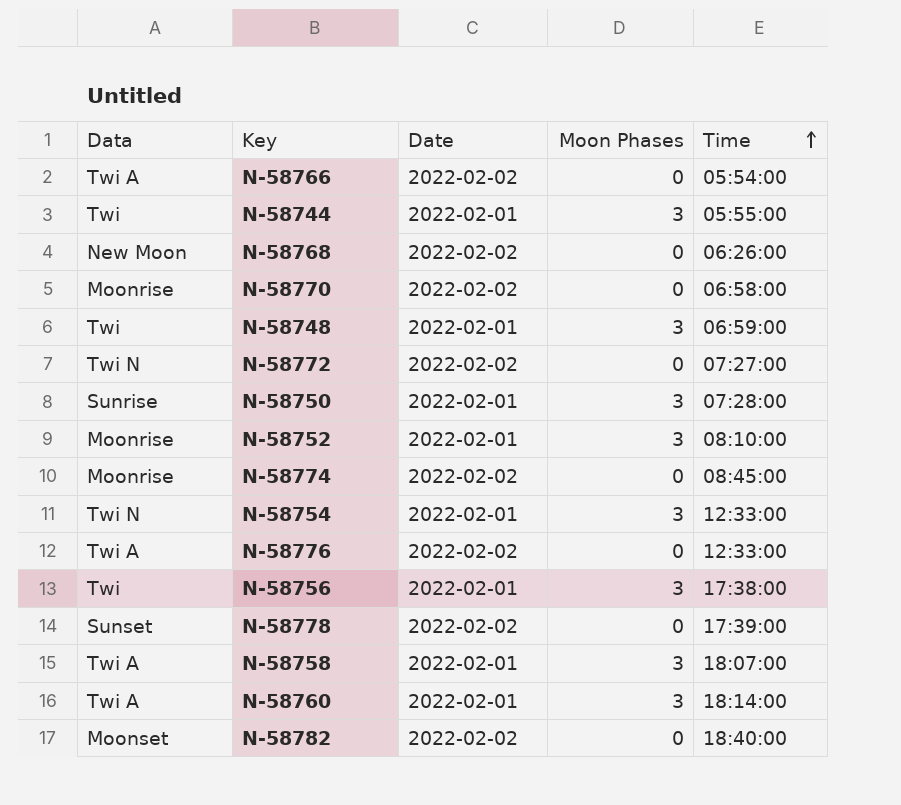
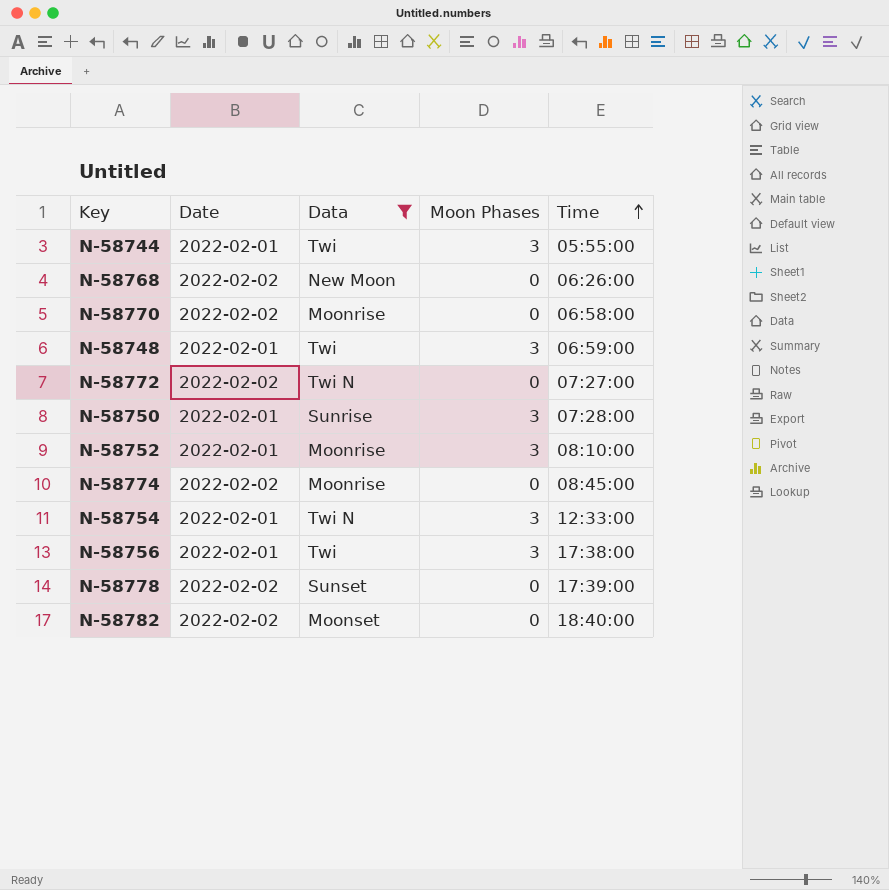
filter: none -> Data != Twi A
column Data | position: 1 -> 3

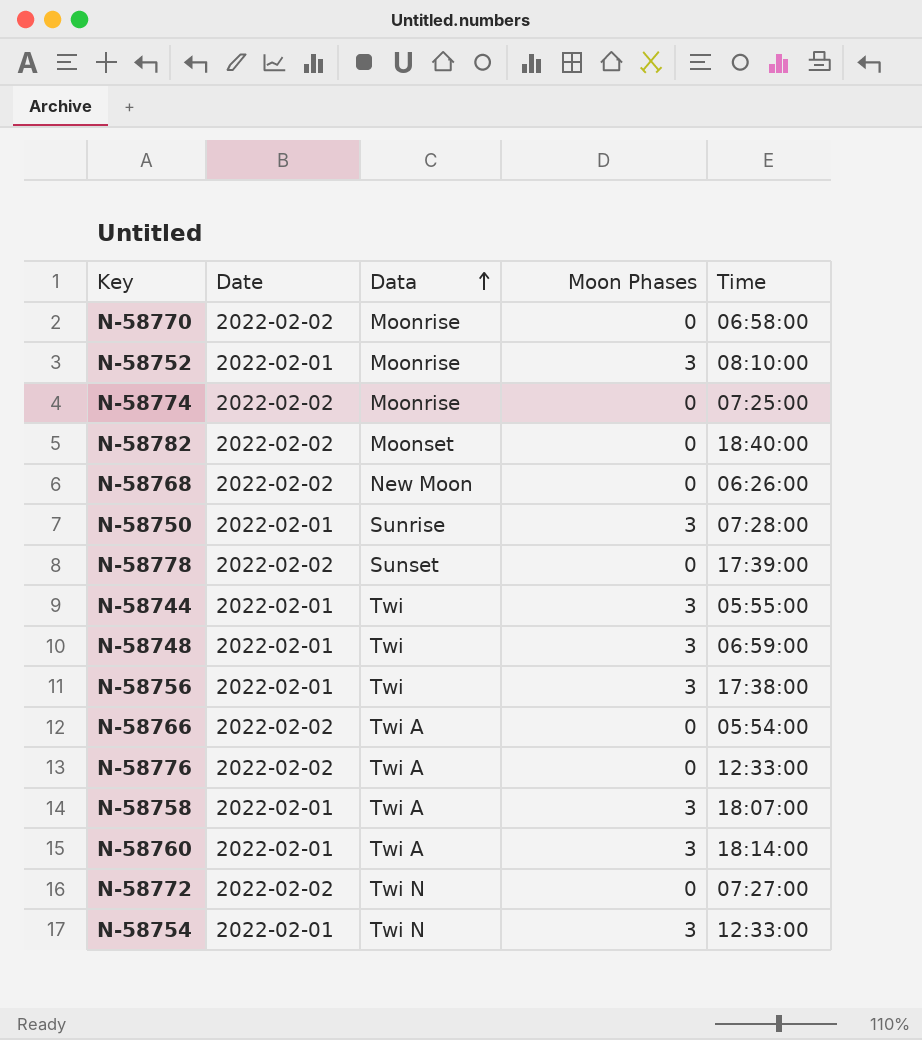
filter: Data != Twi A -> none
row order: Time ascending -> Data ascending
N-58774 | Time: 08:45:00 -> 07:25:00

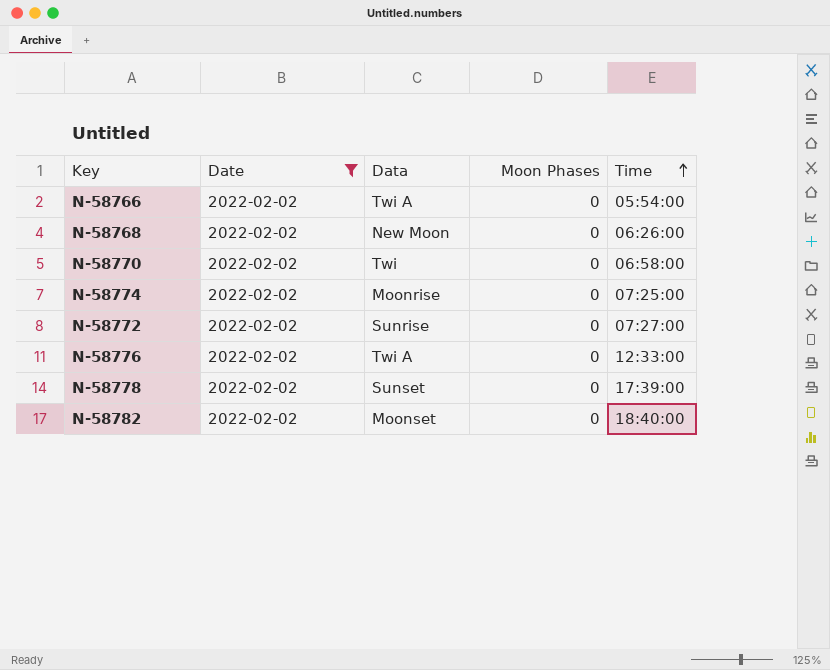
filter: none -> Date = 2022-02-02
row order: Data ascending -> Time ascending
N-58770 | Data: Moonrise -> Twi
N-58772 | Data: Twi N -> Sunrise

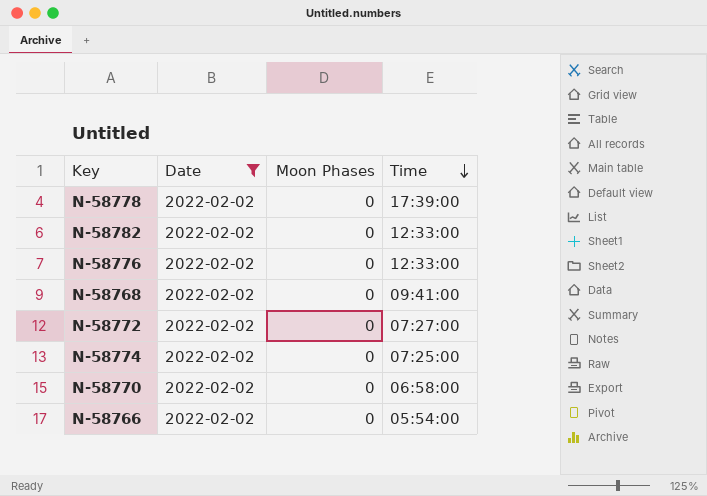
row order: Time ascending -> Time descending
column Data | position: 3 -> none
N-58782 | Time: 18:40:00 -> 12:33:00
N-58768 | Time: 06:26:00 -> 09:41:00

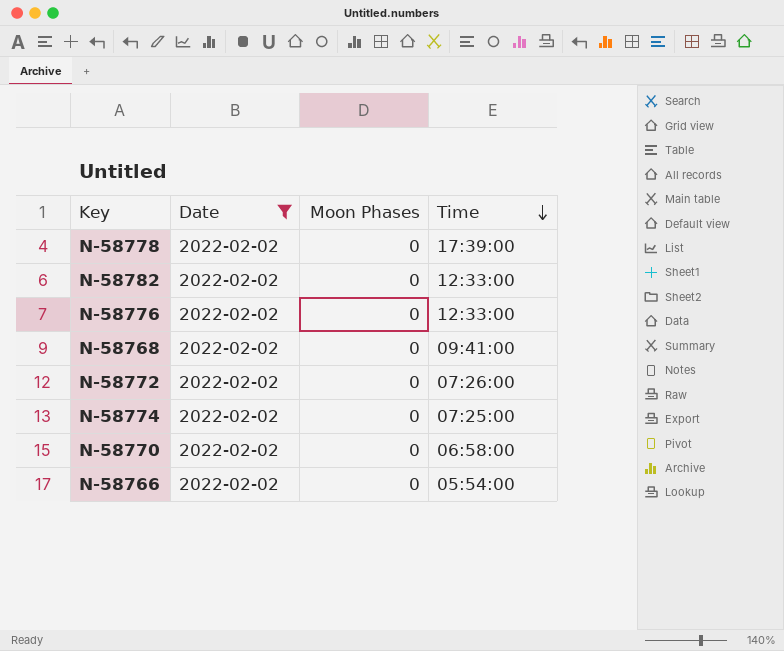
N-58772 | Time: 07:27:00 -> 07:26:00

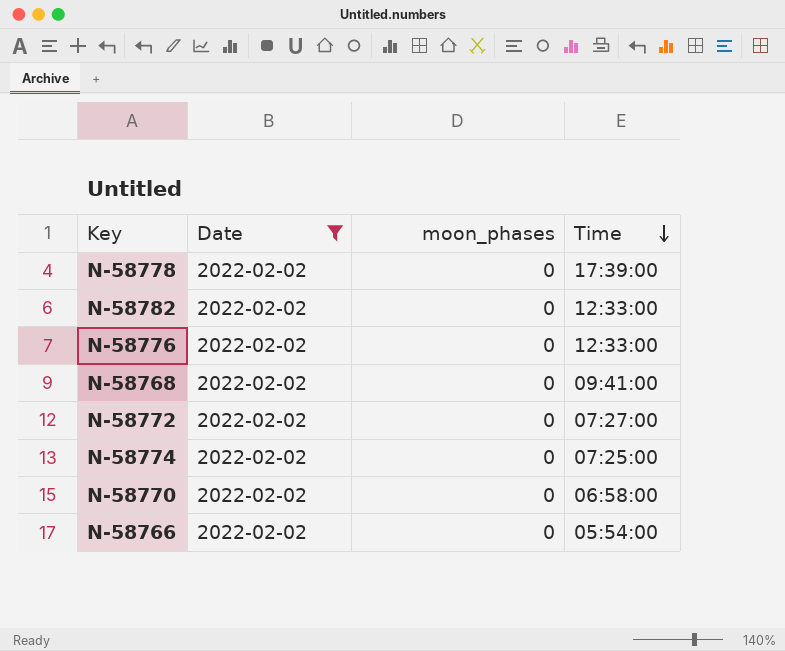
column name: Moon Phases -> moon_phases
N-58772 | Time: 07:26:00 -> 07:27:00

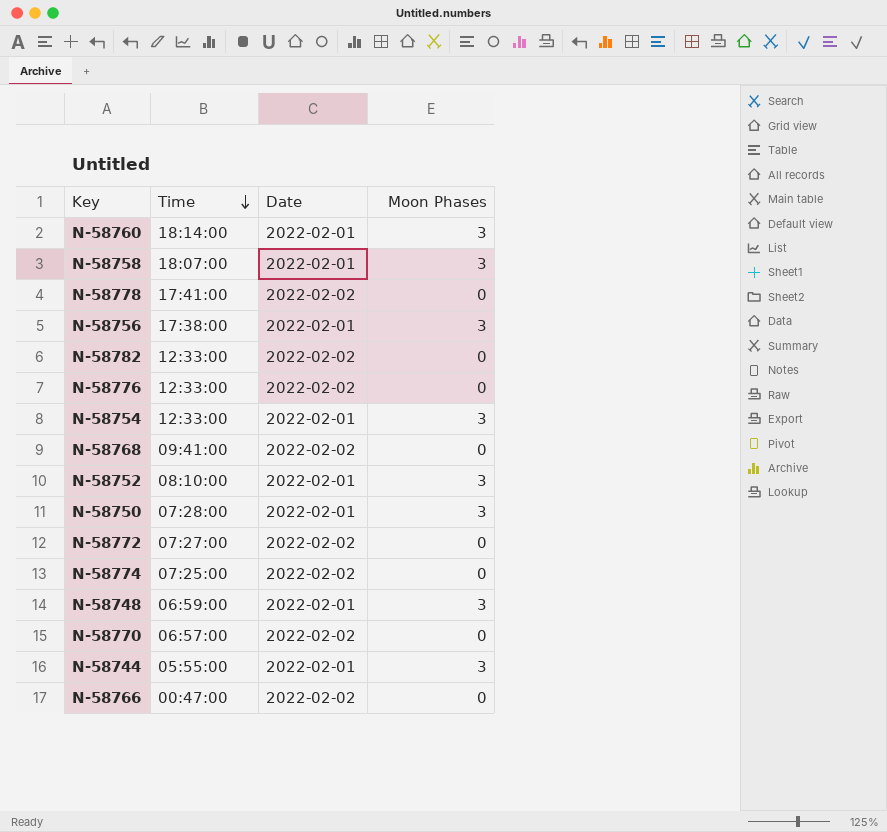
filter: Date = 2022-02-02 -> none
column Time | position: 4 -> 2
column name: moon_phases -> Moon Phases
N-58778 | Time: 17:39:00 -> 17:41:00
N-58770 | Time: 06:58:00 -> 06:57:00
N-58766 | Time: 05:54:00 -> 00:47:00

